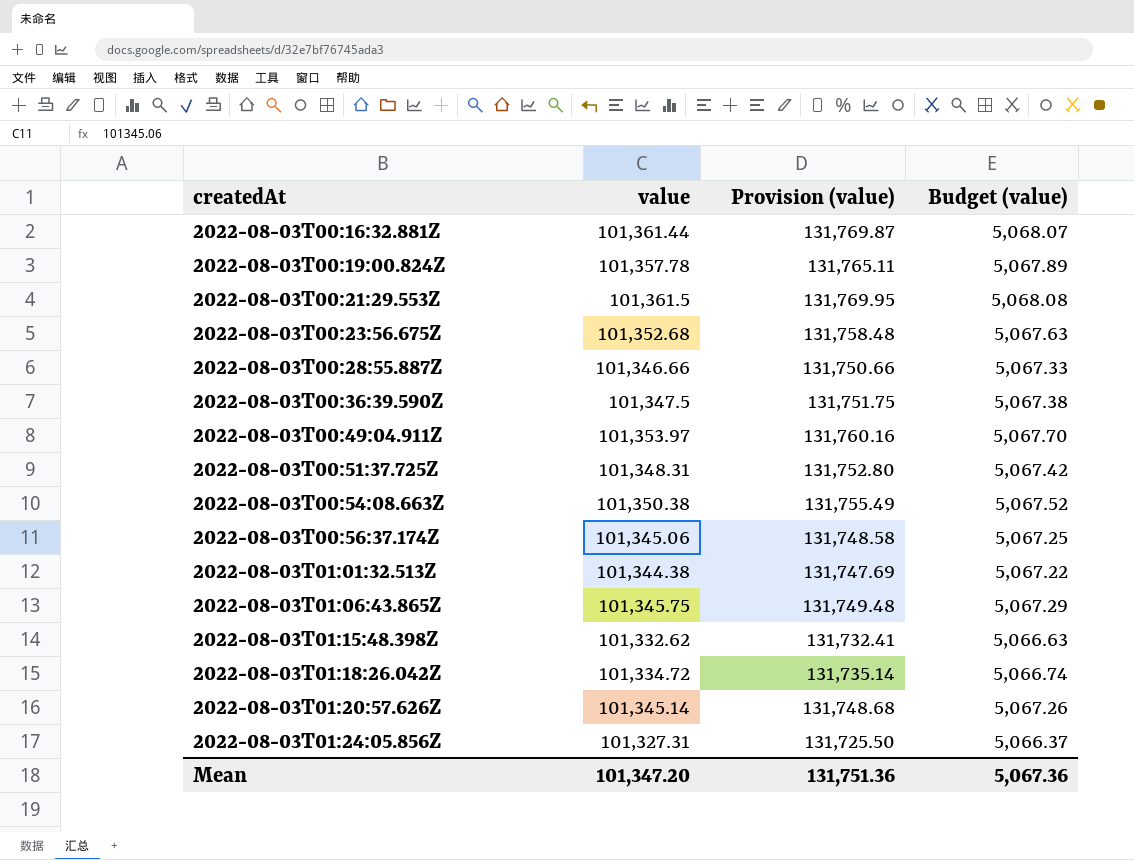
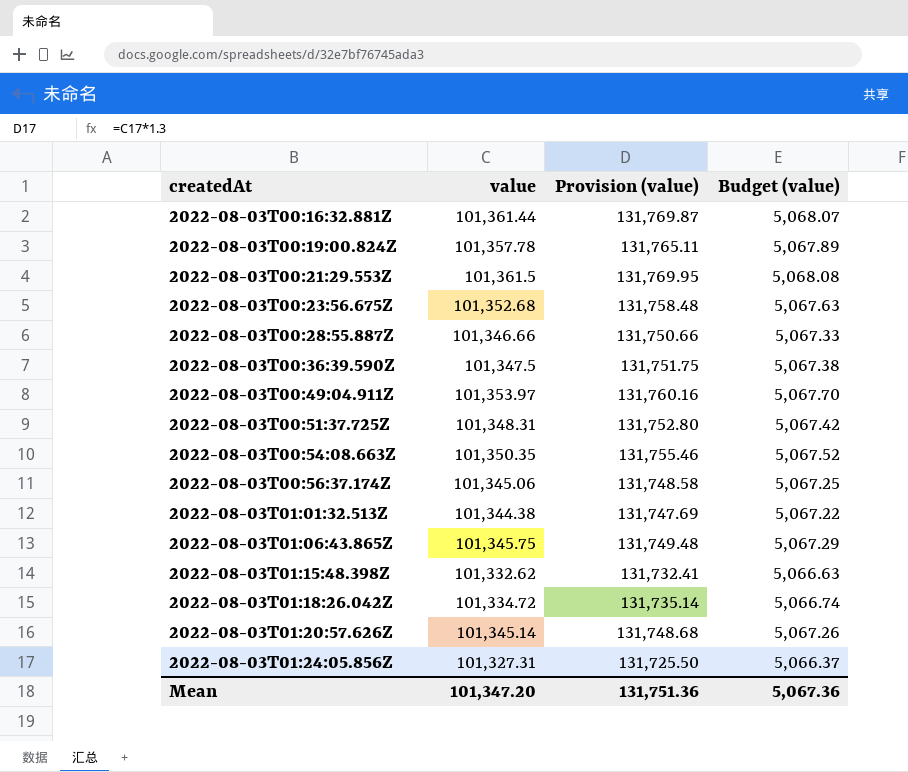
2022-08-03T00:54:08.663Z | value: 101,350.38 -> 101,350.35
2022-08-03T00:54:08.663Z | Provision (value): 131,755.49 -> 131,755.46

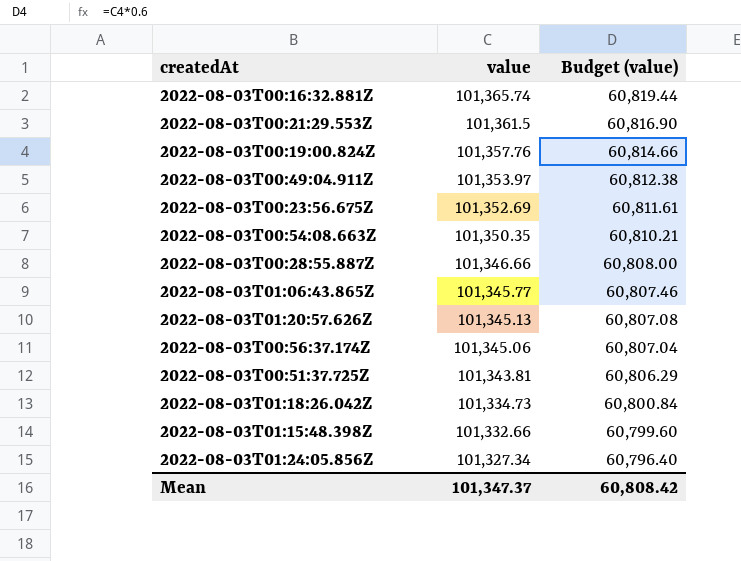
row order: createdAt ascending -> value descending
column Provision (value) | formula: [value] * 1.3 -> none
column Budget (value) | formula: [value] * 0.05 -> [value] * 0.6
row 2022-08-03T00:36:39.590Z: 101,347.5 | 131,751.75 | 5,067.38 -> none
row 2022-08-03T01:01:32.513Z: 101,344.38 | 131,747.69 | 5,067.22 -> none
2022-08-03T00:16:32.881Z | value: 101,361.44 -> 101,365.74
2022-08-03T00:19:00.824Z | value: 101,357.78 -> 101,357.76
2022-08-03T00:23:56.675Z | value: 101,352.68 -> 101,352.69
2022-08-03T01:06:43.865Z | value: 101,345.75 -> 101,345.77
2022-08-03T01:20:57.626Z | value: 101,345.14 -> 101,345.13
2022-08-03T00:51:37.725Z | value: 101,348.31 -> 101,343.81
2022-08-03T01:18:26.042Z | value: 101,334.72 -> 101,334.73
2022-08-03T01:15:48.398Z | value: 101,332.62 -> 101,332.66
2022-08-03T01:24:05.856Z | value: 101,327.31 -> 101,327.34
Mean | value: 101,347.20 -> 101,347.37
Mean | Budget (value): 5,067.36 -> 60,808.42

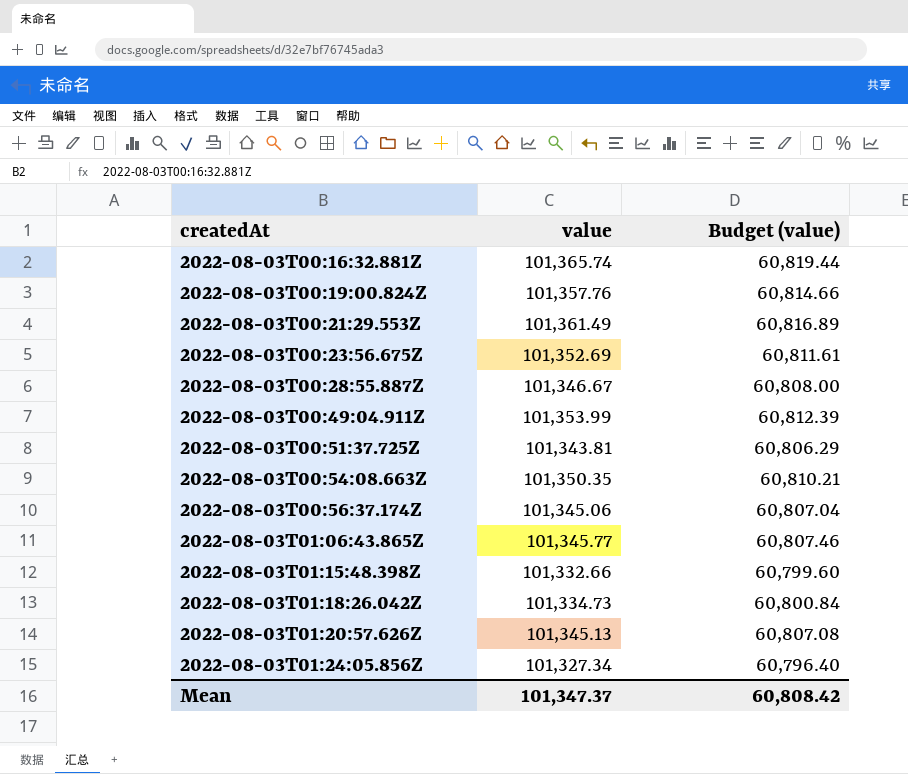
row order: value descending -> createdAt ascending
2022-08-03T00:21:29.553Z | value: 101,361.5 -> 101,361.49
2022-08-03T00:21:29.553Z | Budget (value): 60,816.90 -> 60,816.89
2022-08-03T00:28:55.887Z | value: 101,346.66 -> 101,346.67
2022-08-03T00:49:04.911Z | value: 101,353.97 -> 101,353.99
2022-08-03T00:49:04.911Z | Budget (value): 60,812.38 -> 60,812.39

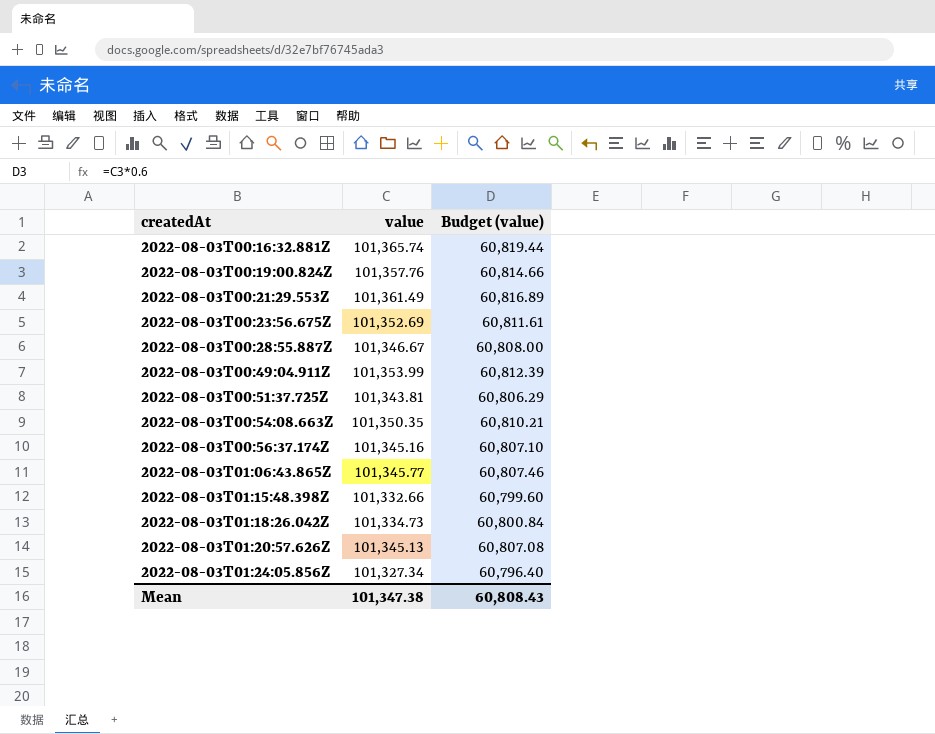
2022-08-03T00:56:37.174Z | value: 101,345.06 -> 101,345.16
2022-08-03T00:56:37.174Z | Budget (value): 60,807.04 -> 60,807.10
Mean | value: 101,347.37 -> 101,347.38
Mean | Budget (value): 60,808.42 -> 60,808.43

